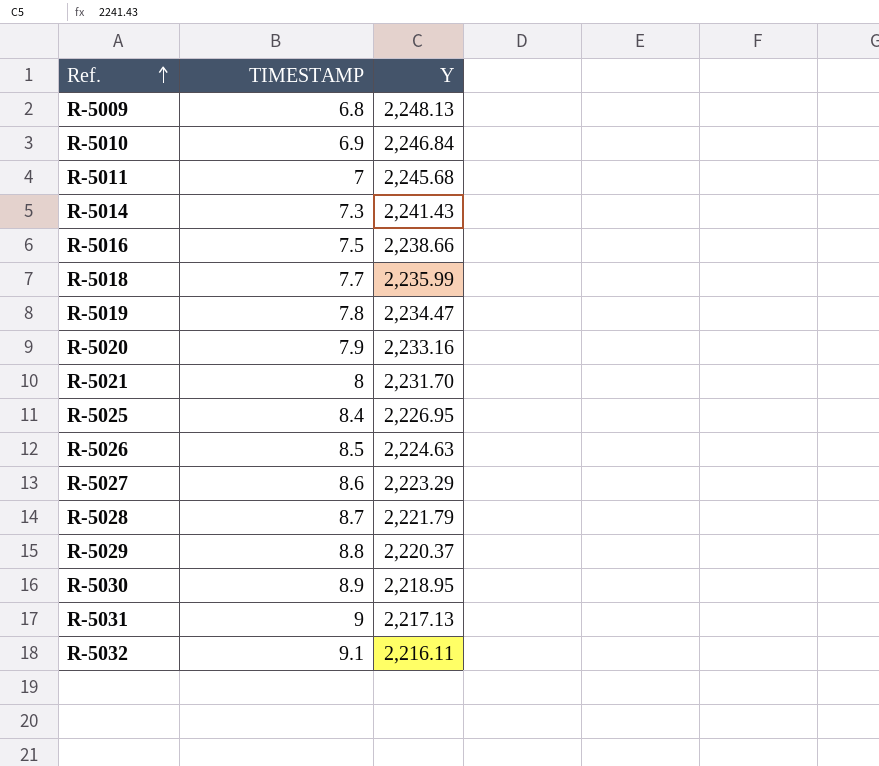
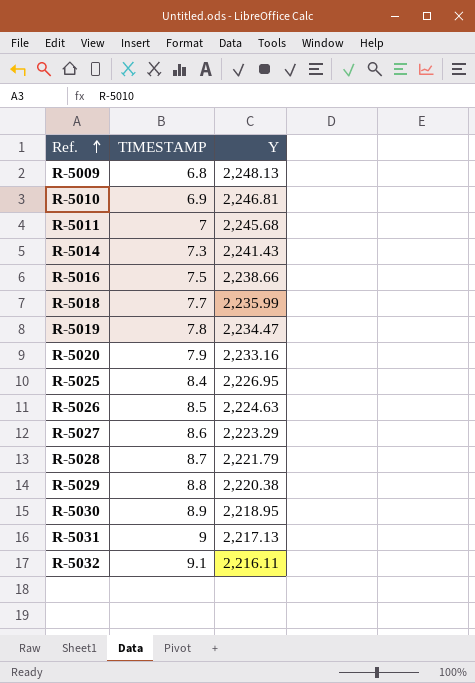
row R-5021: 8 | 2,231.70 -> none
R-5010 | Y: 2,246.84 -> 2,246.81
R-5029 | Y: 2,220.37 -> 2,220.38

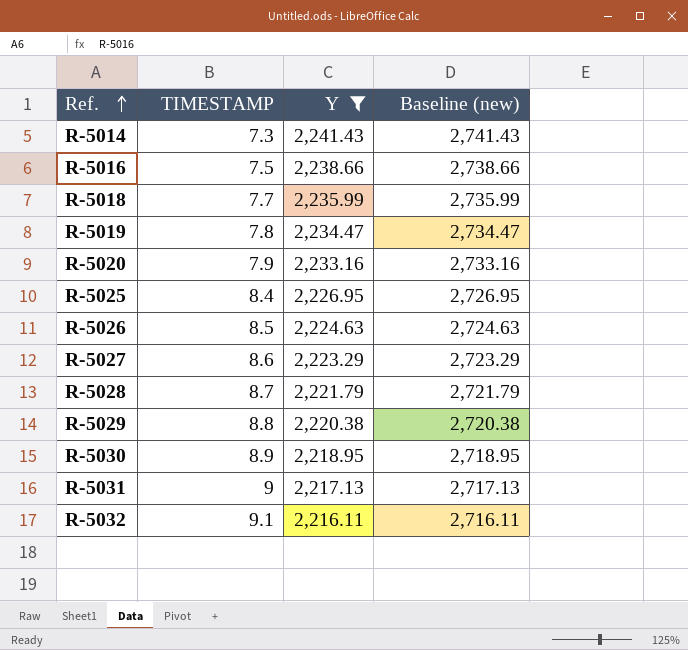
filter: none -> Y <= 2,241.43
column Baseline (new) | formula: none -> [Y] + 500

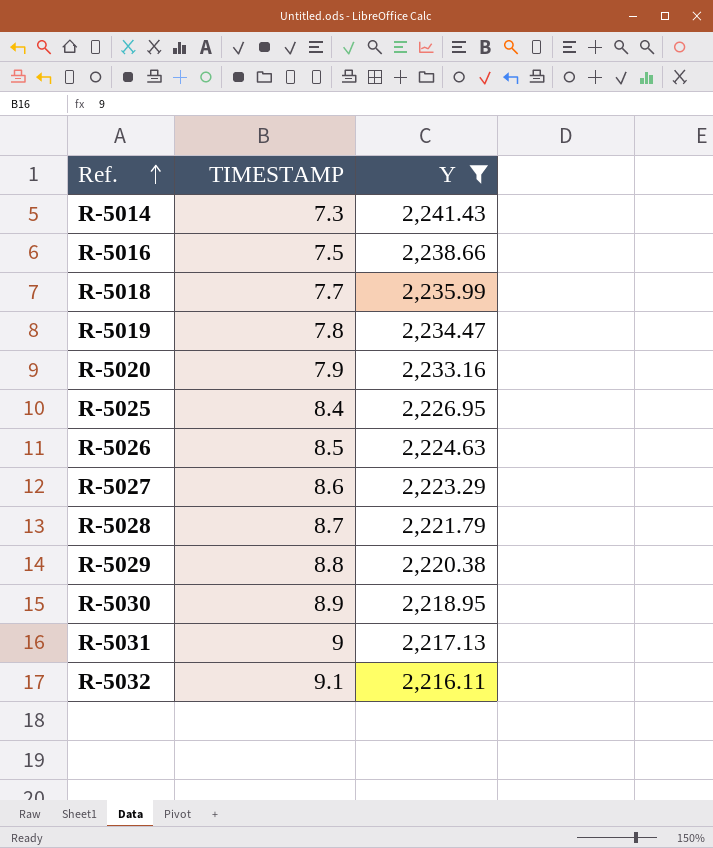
column Baseline (new) | formula: [Y] + 500 -> none

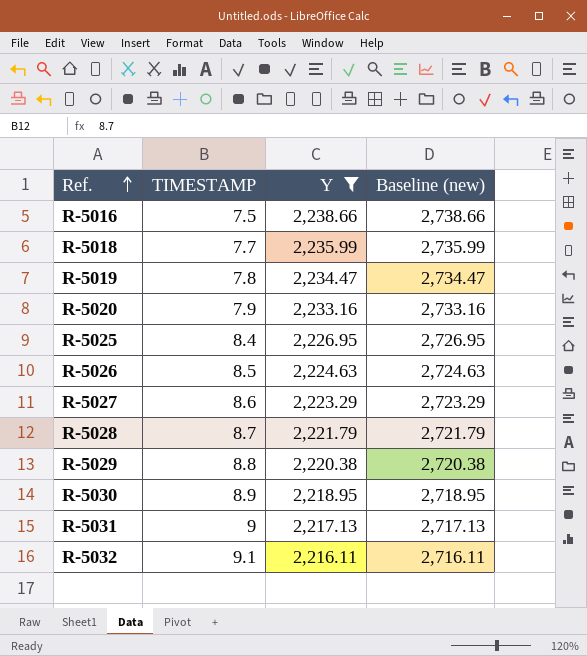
column Baseline (new) | formula: none -> [Y] + 500
row R-5014: 7.3 | 2,241.43 -> none

